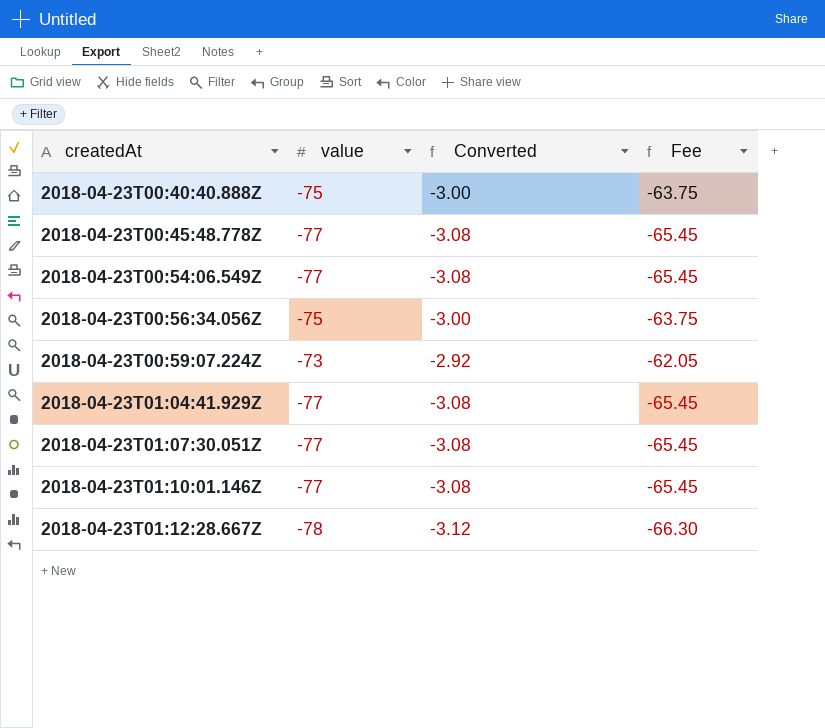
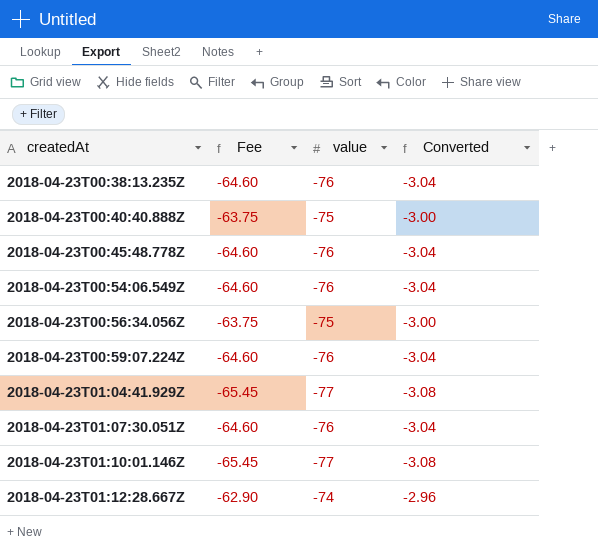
column Fee | position: 4 -> 2
row 2018-04-23T00:38:13.235Z: none -> -64.60 | -76 | -3.04
2018-04-23T00:45:48.778Z | Fee: -65.45 -> -64.60
2018-04-23T00:45:48.778Z | value: -77 -> -76
2018-04-23T00:45:48.778Z | Converted: -3.08 -> -3.04
2018-04-23T00:54:06.549Z | Fee: -65.45 -> -64.60
2018-04-23T00:54:06.549Z | value: -77 -> -76
2018-04-23T00:54:06.549Z | Converted: -3.08 -> -3.04
2018-04-23T00:59:07.224Z | Fee: -62.05 -> -64.60
2018-04-23T00:59:07.224Z | value: -73 -> -76
2018-04-23T00:59:07.224Z | Converted: -2.92 -> -3.04
2018-04-23T01:07:30.051Z | Fee: -65.45 -> -64.60
2018-04-23T01:07:30.051Z | value: -77 -> -76
2018-04-23T01:07:30.051Z | Converted: -3.08 -> -3.04
2018-04-23T01:12:28.667Z | Fee: -66.30 -> -62.90
2018-04-23T01:12:28.667Z | value: -78 -> -74
2018-04-23T01:12:28.667Z | Converted: -3.12 -> -2.96

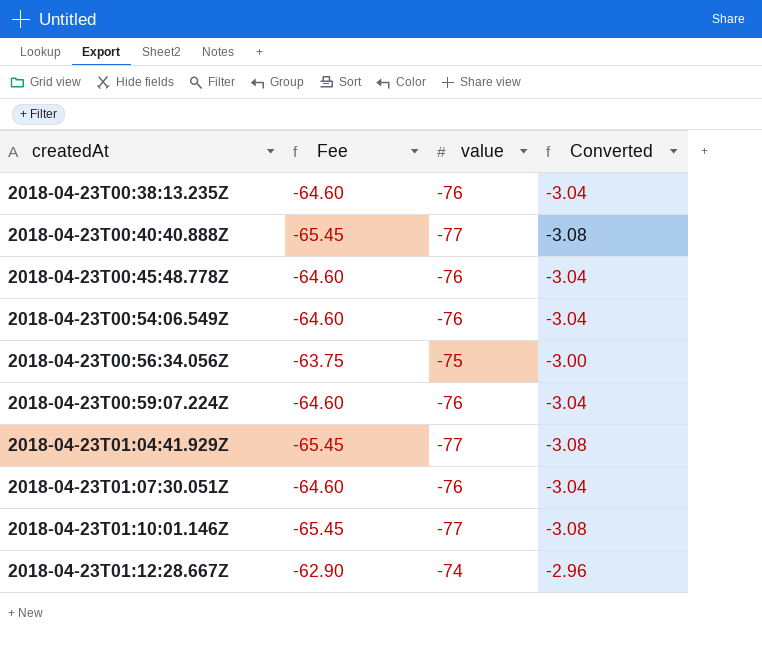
2018-04-23T00:40:40.888Z | Fee: -63.75 -> -65.45
2018-04-23T00:40:40.888Z | value: -75 -> -77
2018-04-23T00:40:40.888Z | Converted: -3.00 -> -3.08

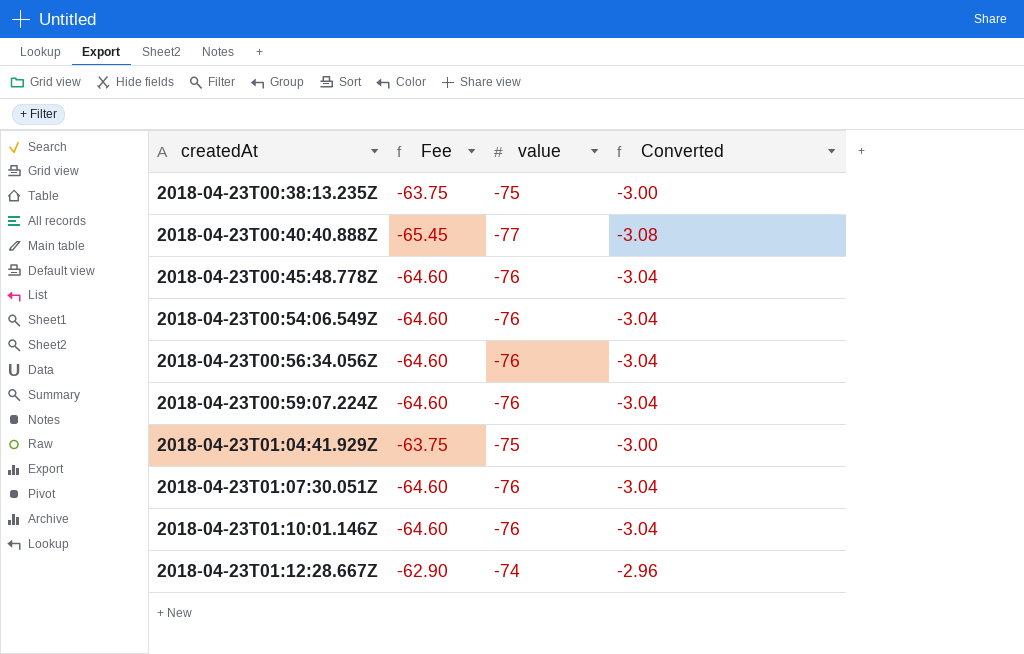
2018-04-23T00:38:13.235Z | Fee: -64.60 -> -63.75
2018-04-23T00:38:13.235Z | value: -76 -> -75
2018-04-23T00:38:13.235Z | Converted: -3.04 -> -3.00
2018-04-23T00:56:34.056Z | Fee: -63.75 -> -64.60
2018-04-23T00:56:34.056Z | value: -75 -> -76
2018-04-23T00:56:34.056Z | Converted: -3.00 -> -3.04
2018-04-23T01:04:41.929Z | Fee: -65.45 -> -63.75
2018-04-23T01:04:41.929Z | value: -77 -> -75
2018-04-23T01:04:41.929Z | Converted: -3.08 -> -3.00
2018-04-23T01:10:01.146Z | Fee: -65.45 -> -64.60
2018-04-23T01:10:01.146Z | value: -77 -> -76
2018-04-23T01:10:01.146Z | Converted: -3.08 -> -3.04

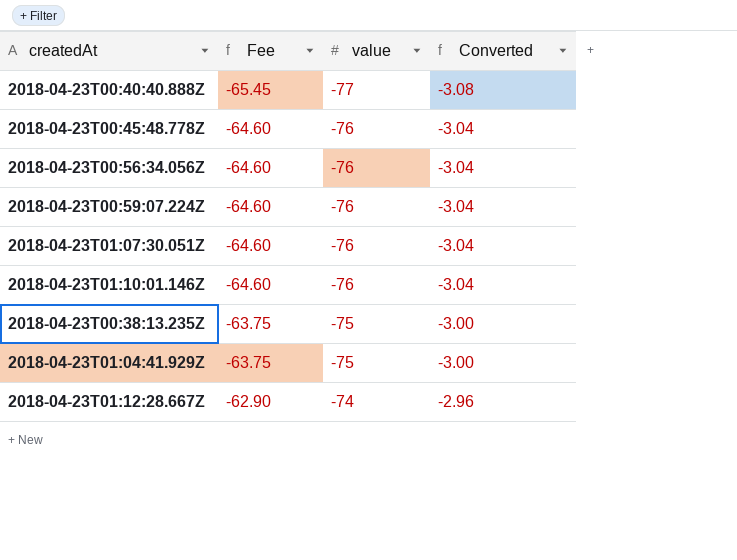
row order: createdAt ascending -> Fee ascending
row 2018-04-23T00:54:06.549Z: -64.60 | -76 | -3.04 -> none

